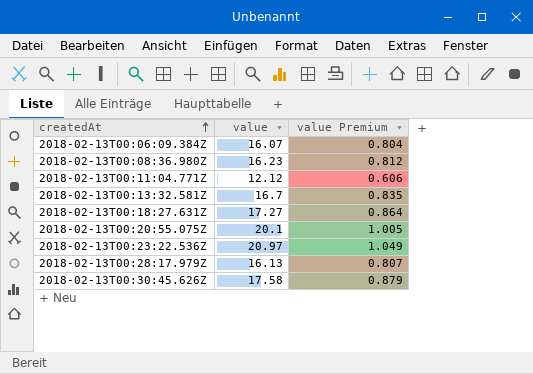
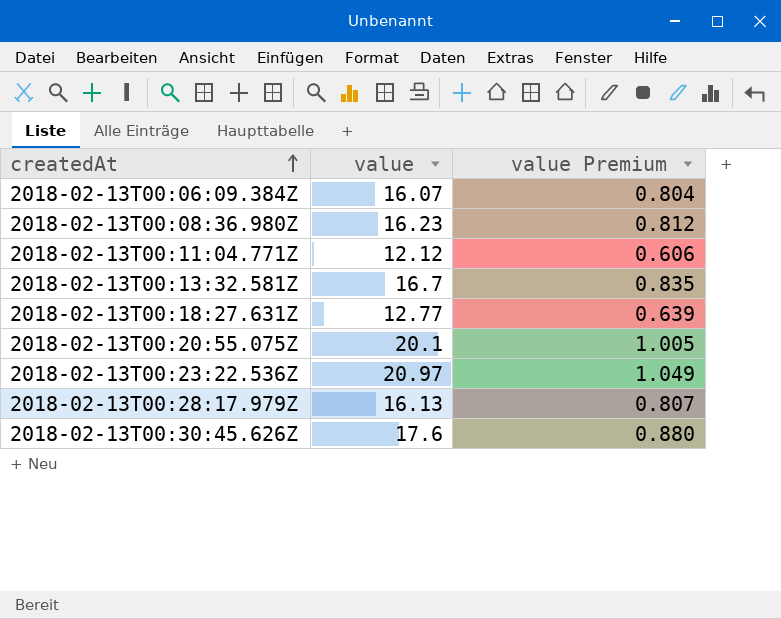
2018-02-13T00:18:27.631Z | value: 17.27 -> 12.77
2018-02-13T00:18:27.631Z | value Premium: 0.864 -> 0.639
2018-02-13T00:30:45.626Z | value: 17.58 -> 17.6
2018-02-13T00:30:45.626Z | value Premium: 0.879 -> 0.880

